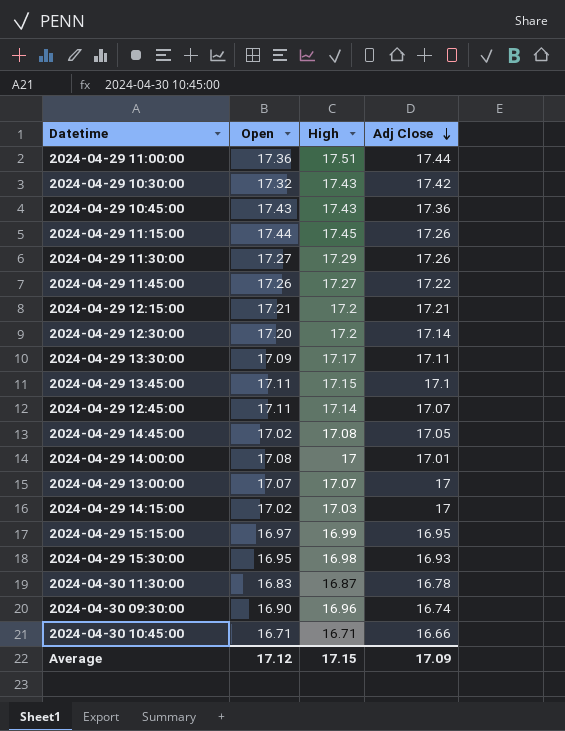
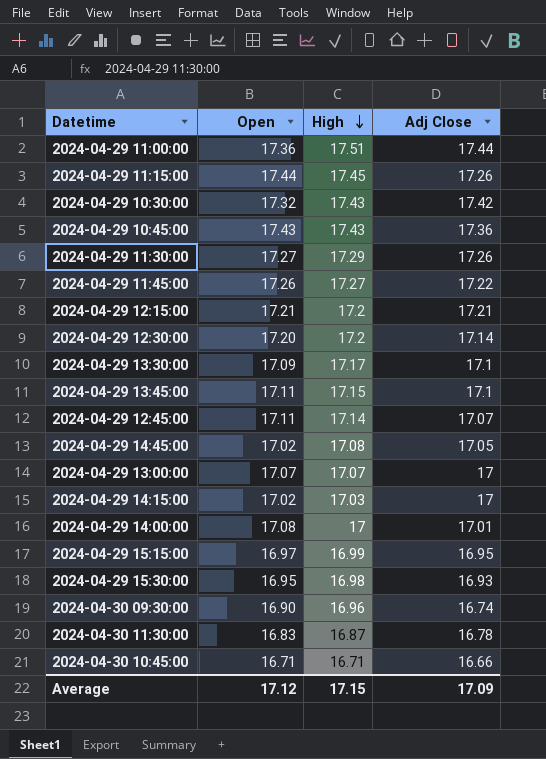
row order: Adj Close descending -> High descending
2024-04-29 13:30:00 | Adj Close: 17.11 -> 17.1

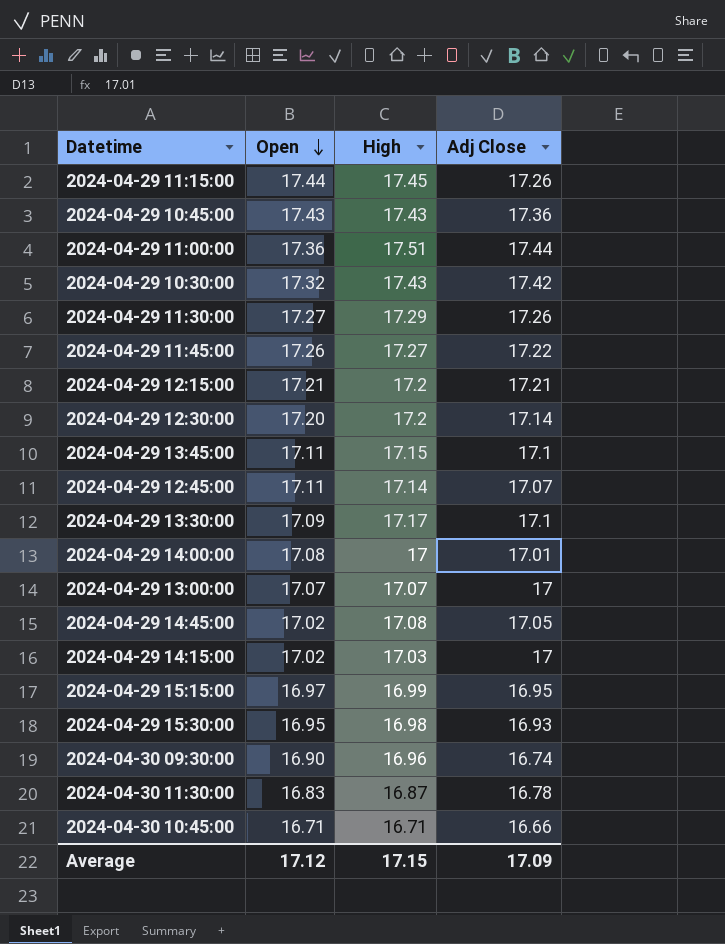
row order: High descending -> Open descending

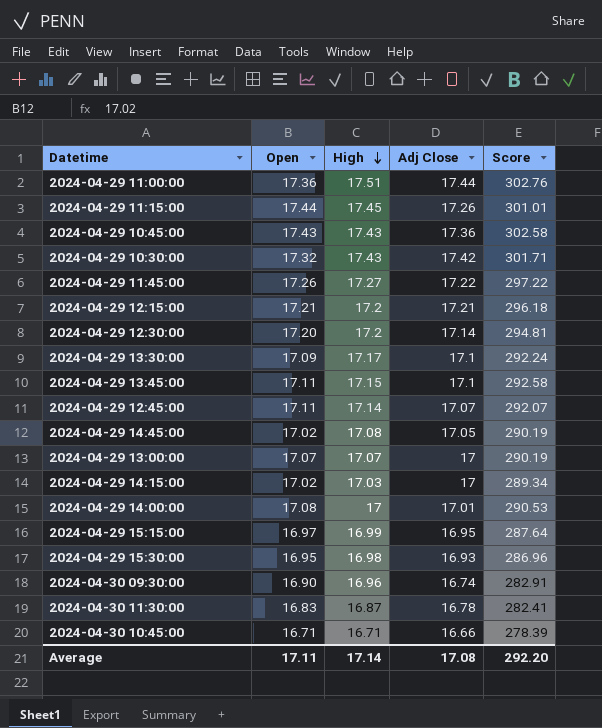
row order: Open descending -> High descending
column Score | formula: none -> [Open] * [Adj Close]
row 2024-04-29 11:30:00: 17.27 | 17.29 | 17.26 -> none
Average | Open: 17.12 -> 17.11
Average | High: 17.15 -> 17.14
Average | Adj Close: 17.09 -> 17.08

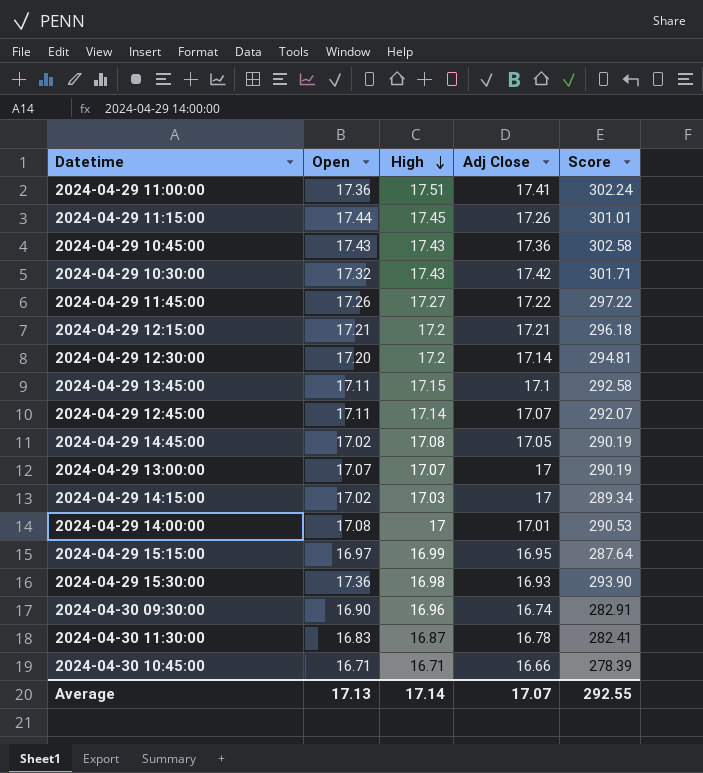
row 2024-04-29 13:30:00: 17.09 | 17.17 | 17.1 | 292.24 -> none
2024-04-29 11:00:00 | Adj Close: 17.44 -> 17.41
2024-04-29 11:00:00 | Score: 302.76 -> 302.24
2024-04-29 15:30:00 | Open: 16.95 -> 17.36
2024-04-29 15:30:00 | Score: 286.96 -> 293.90
Average | Open: 17.11 -> 17.13
Average | Adj Close: 17.08 -> 17.07
Average | Score: 292.20 -> 292.55

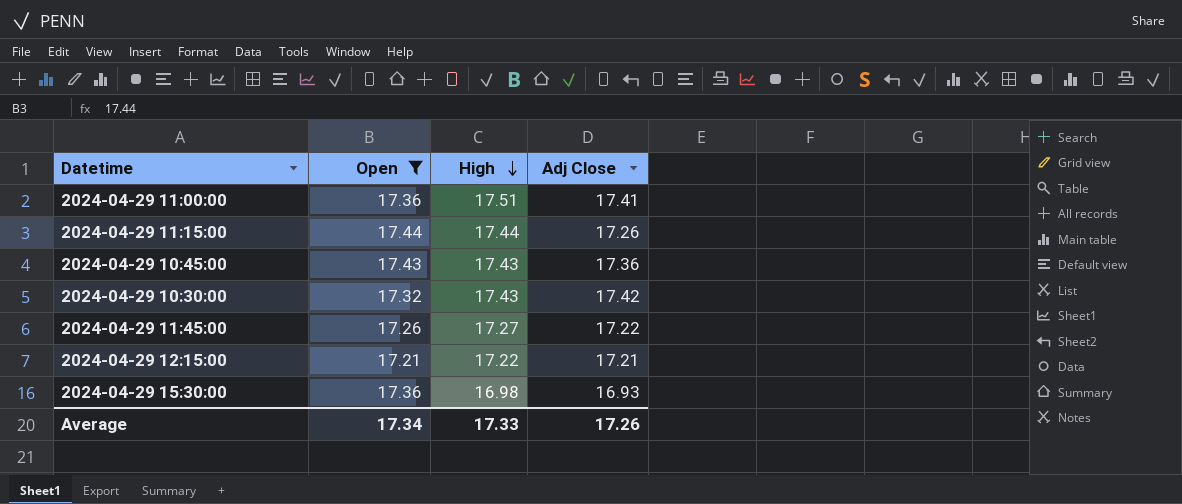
filter: none -> Open >= 17.21
column Score | formula: [Open] * [Adj Close] -> none
2024-04-29 11:15:00 | High: 17.45 -> 17.44
2024-04-29 12:15:00 | High: 17.2 -> 17.22
Average | Open: 17.13 -> 17.34
Average | High: 17.14 -> 17.33
Average | Adj Close: 17.07 -> 17.26

